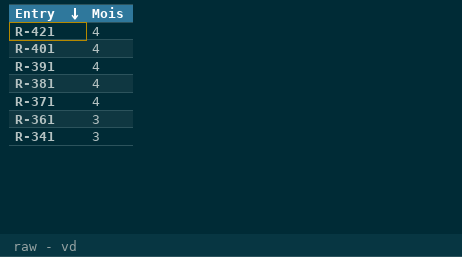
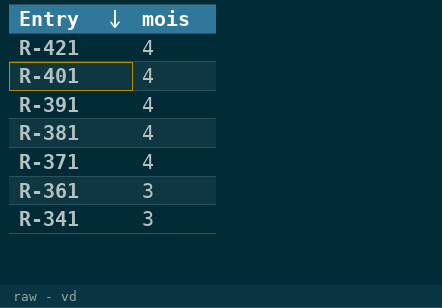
column name: Mois -> mois

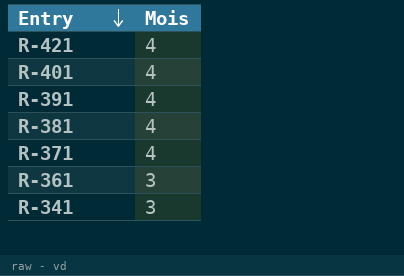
column name: mois -> Mois

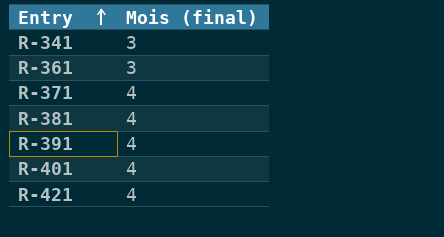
row order: Entry descending -> Entry ascending
column name: Mois -> Mois (final)

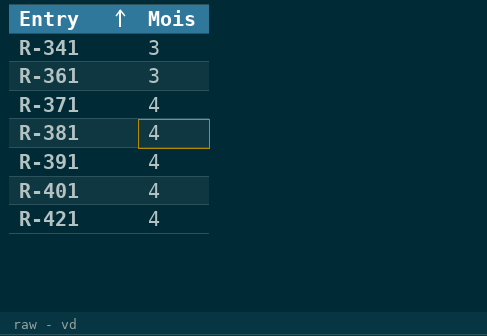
column name: Mois (final) -> Mois

